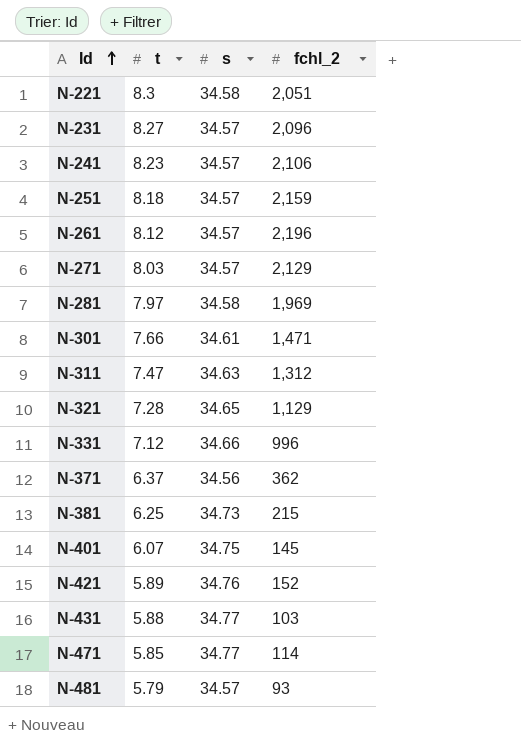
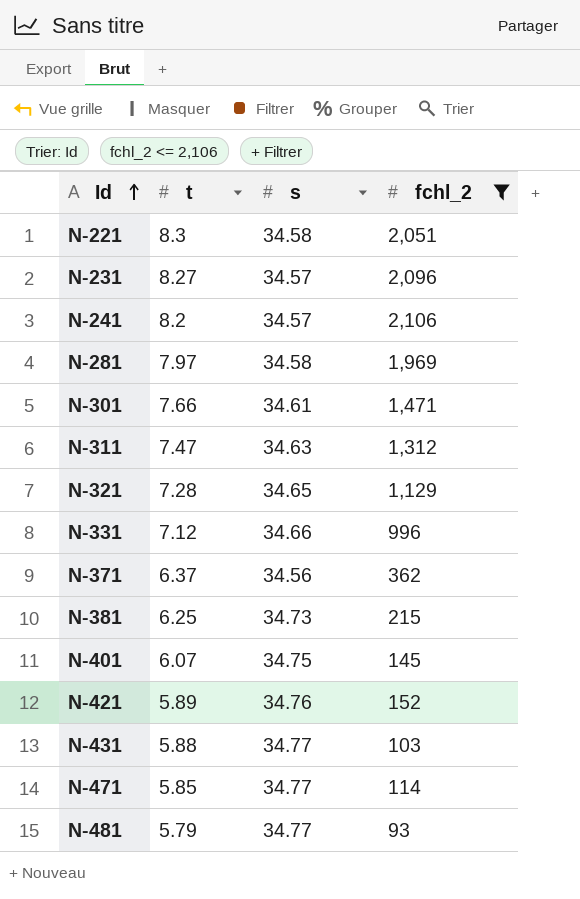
filter: none -> fchl_2 <= 2,106
N-241 | t: 8.23 -> 8.2
N-481 | s: 34.57 -> 34.77

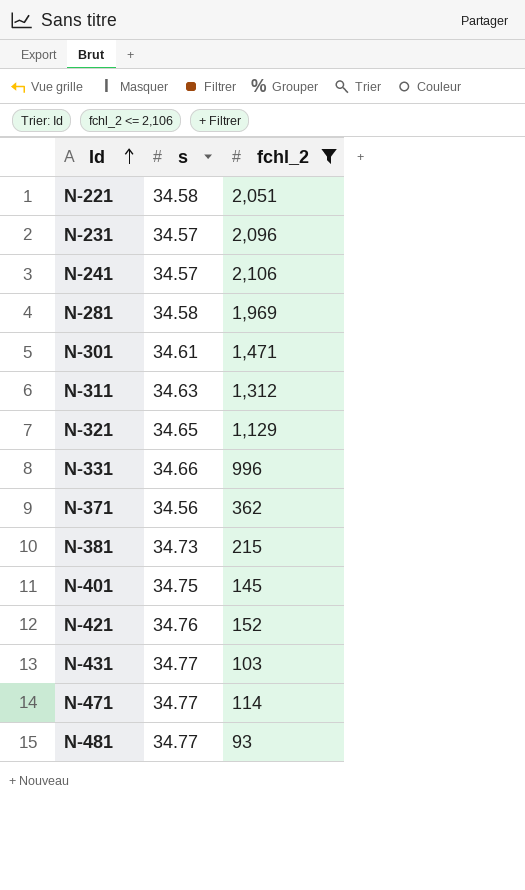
column t | position: 2 -> none

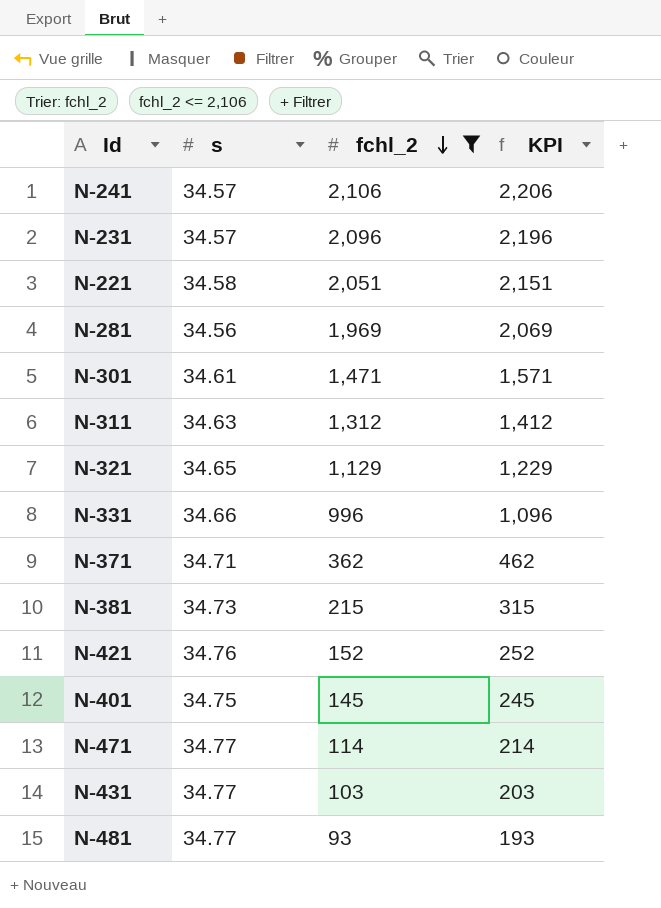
row order: Id ascending -> fchl_2 descending
column KPI | formula: none -> [fchl_2] + 100
N-281 | s: 34.58 -> 34.56
N-371 | s: 34.56 -> 34.71

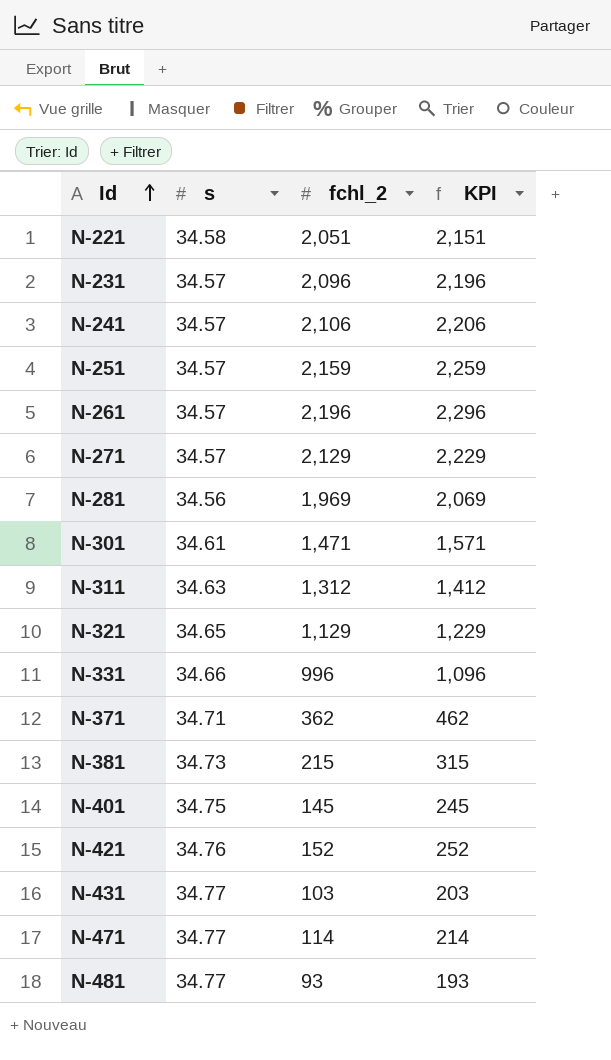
filter: fchl_2 <= 2,106 -> none
row order: fchl_2 descending -> Id ascending

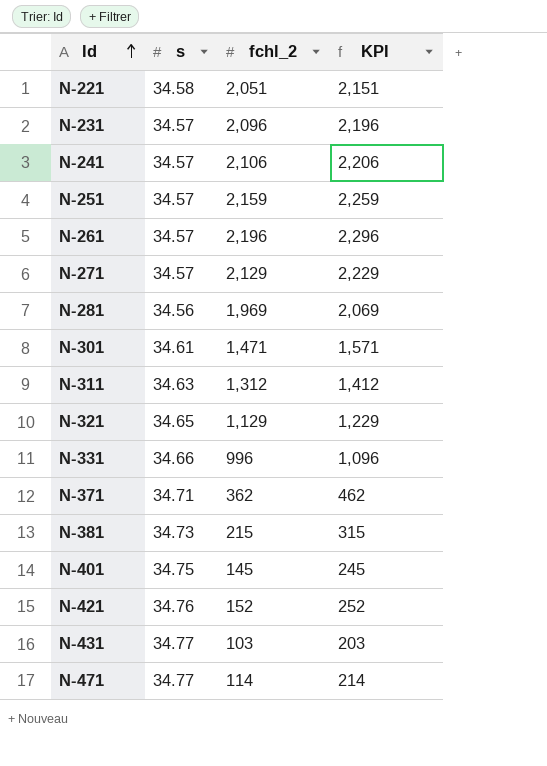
row N-481: 34.77 | 93 | 193 -> none

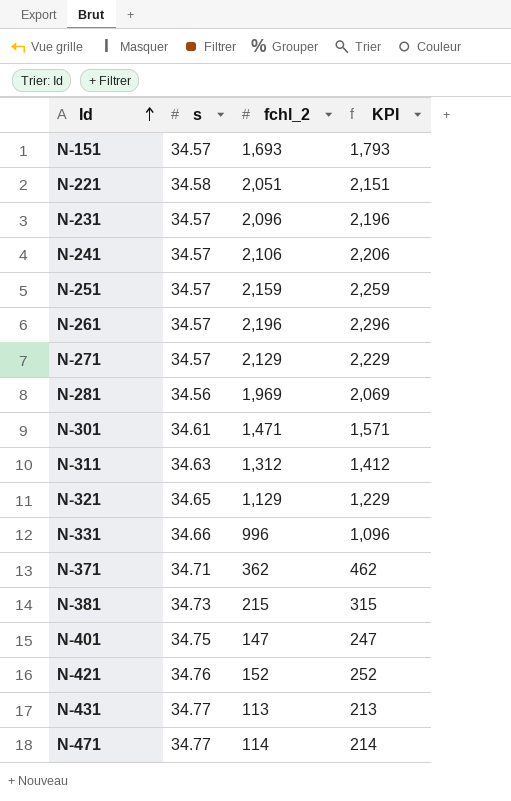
row N-151: none -> 34.57 | 1,693 | 1,793
N-401 | fchl_2: 145 -> 147
N-401 | KPI: 245 -> 247
N-431 | fchl_2: 103 -> 113
N-431 | KPI: 203 -> 213

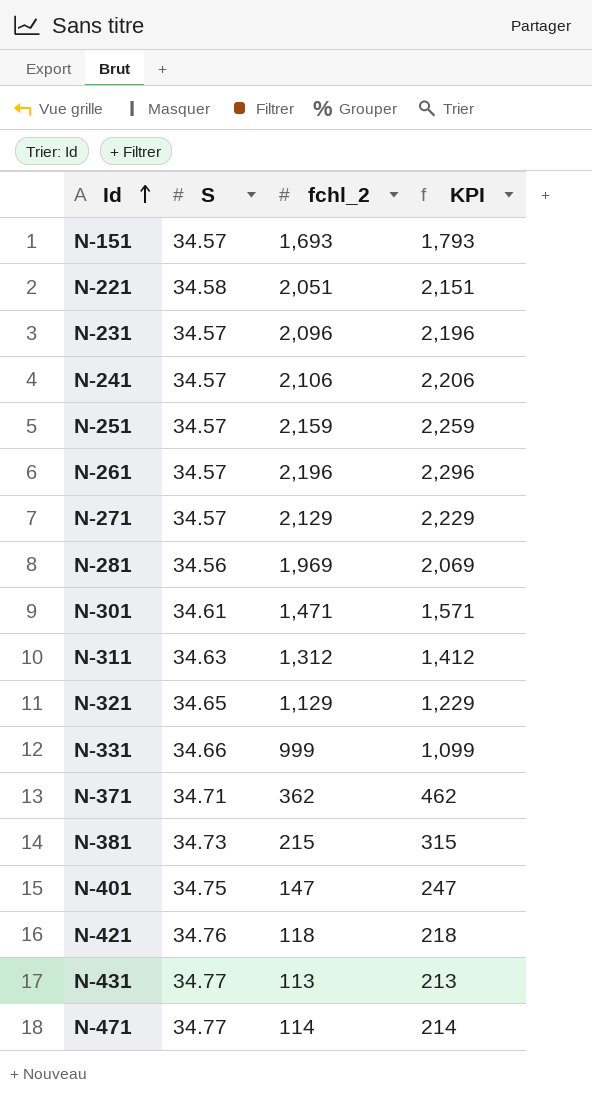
column name: s -> S
N-331 | fchl_2: 996 -> 999
N-331 | KPI: 1,096 -> 1,099
N-421 | fchl_2: 152 -> 118
N-421 | KPI: 252 -> 218

